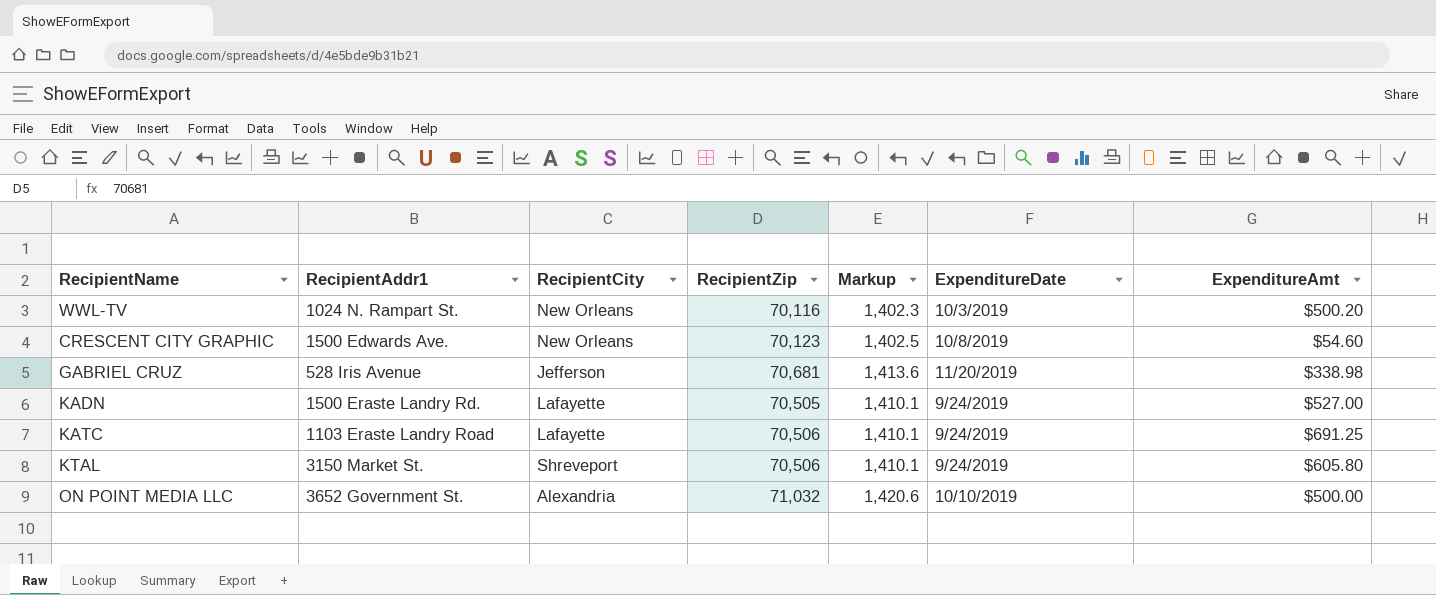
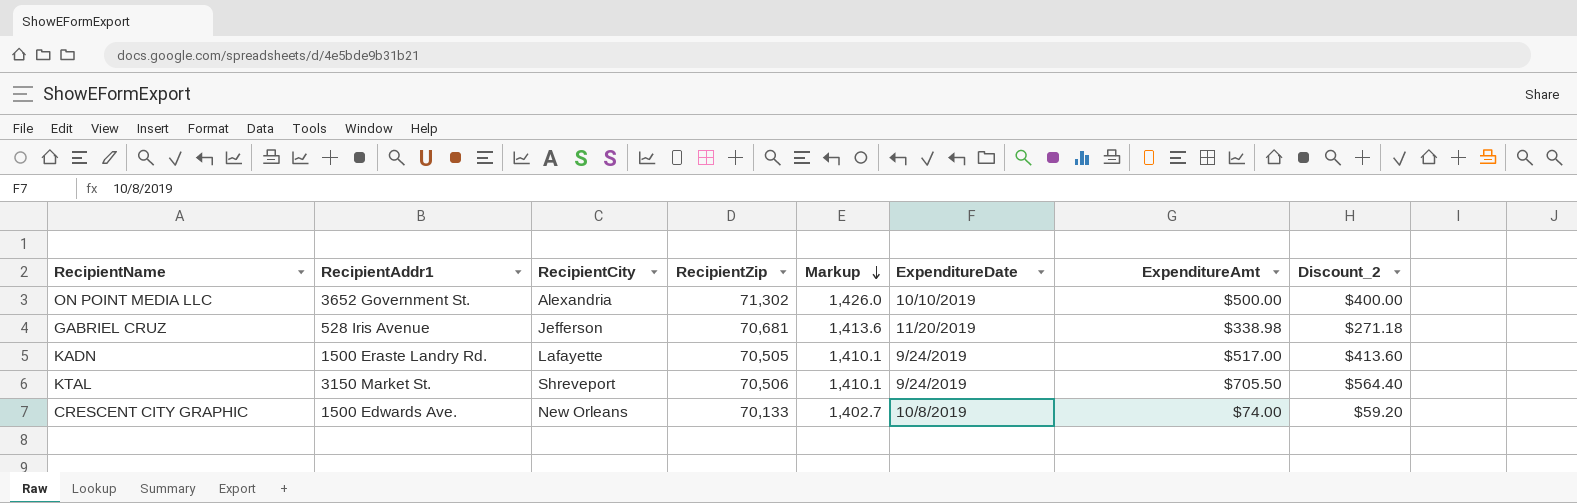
row order: none -> Markup descending
column Discount_2 | formula: none -> [ExpenditureAmt] * 0.8
row WWL-TV: 1024 N. Rampart St. | New Orleans | 70,116 | 1,402.3 | 10/3/2019 | $500.20 -> none
row KATC: 1103 Eraste Landry Road | Lafayette | 70,506 | 1,410.1 | 9/24/2019 | $691.25 -> none
ON POINT MEDIA LLC | RecipientZip: 71,032 -> 71,302
ON POINT MEDIA LLC | Markup: 1,420.6 -> 1,426.0
KADN | ExpenditureAmt: $527.00 -> $517.00
KTAL | ExpenditureAmt: $605.80 -> $705.50
CRESCENT CITY GRAPHIC | RecipientZip: 70,123 -> 70,133
CRESCENT CITY GRAPHIC | Markup: 1,402.5 -> 1,402.7
CRESCENT CITY GRAPHIC | ExpenditureAmt: $54.60 -> $74.00

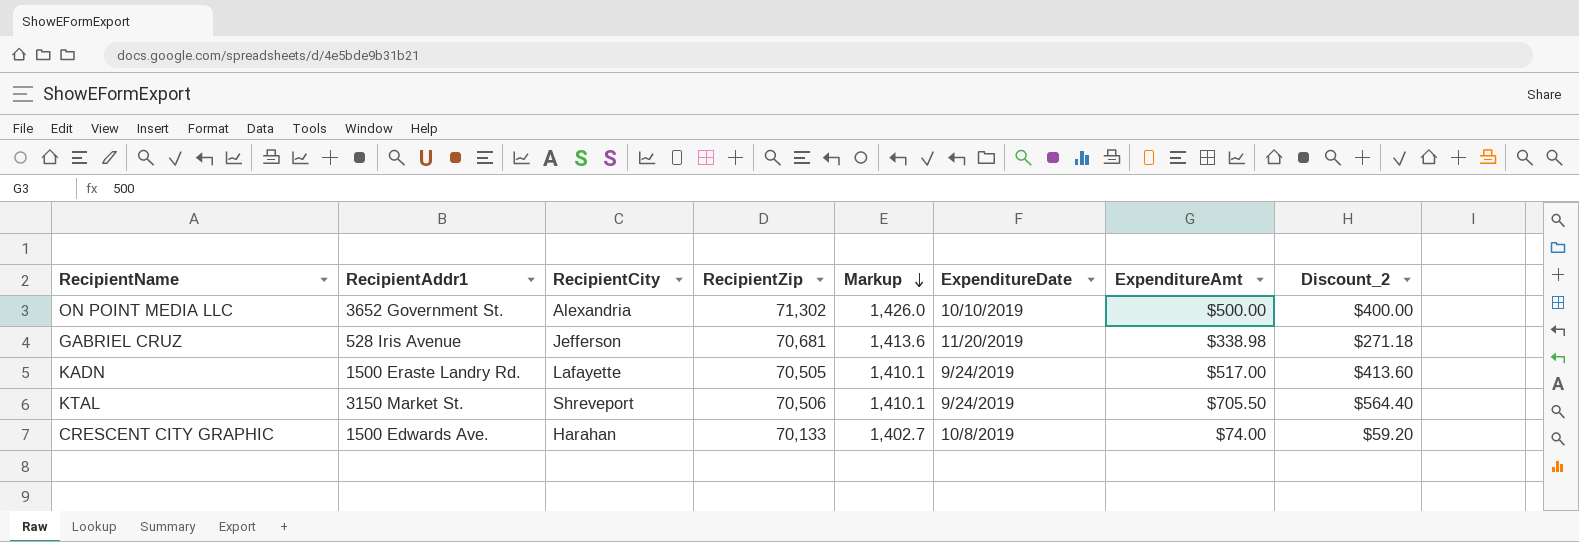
CRESCENT CITY GRAPHIC | RecipientCity: New Orleans -> Harahan

